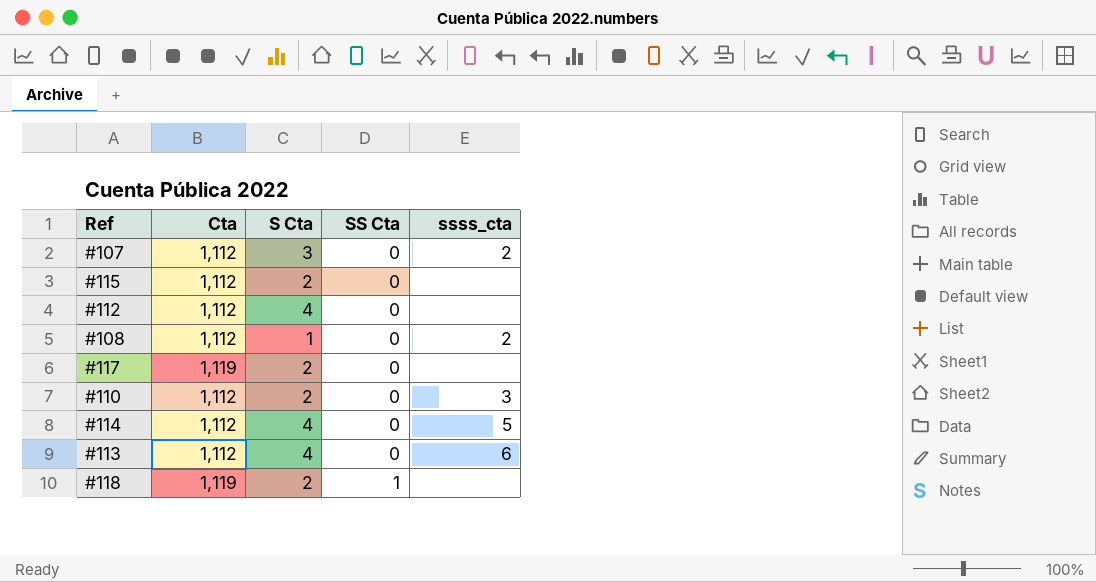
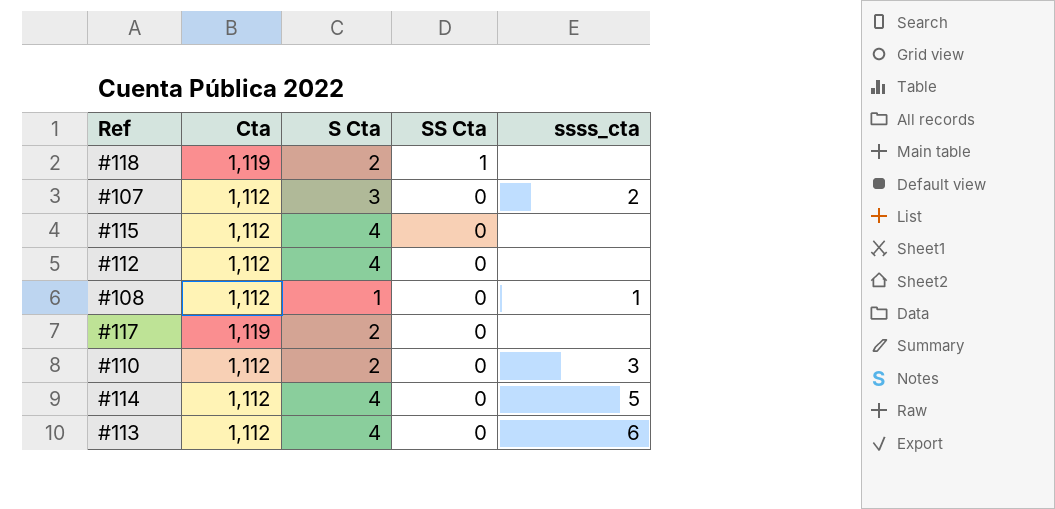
row order: SS Cta ascending -> SS Cta descending
#115 | S Cta: 2 -> 4
#108 | ssss_cta: 2 -> 1

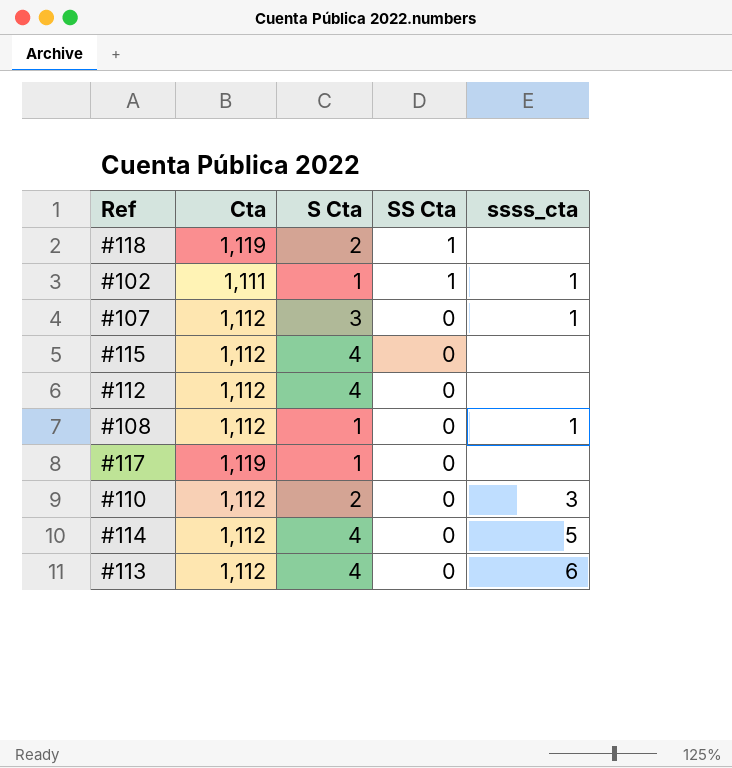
row #102: none -> 1,111 | 1 | 1 | 1
#107 | ssss_cta: 2 -> 1
#117 | S Cta: 2 -> 1

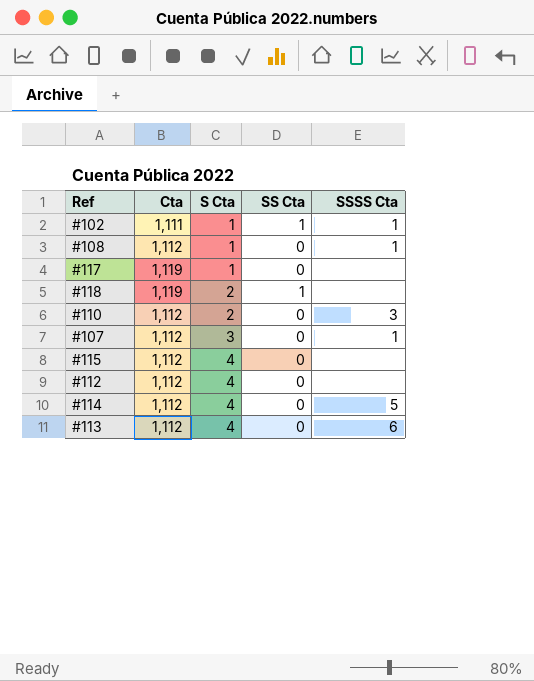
row order: SS Cta descending -> S Cta ascending
column name: ssss_cta -> SSSS Cta

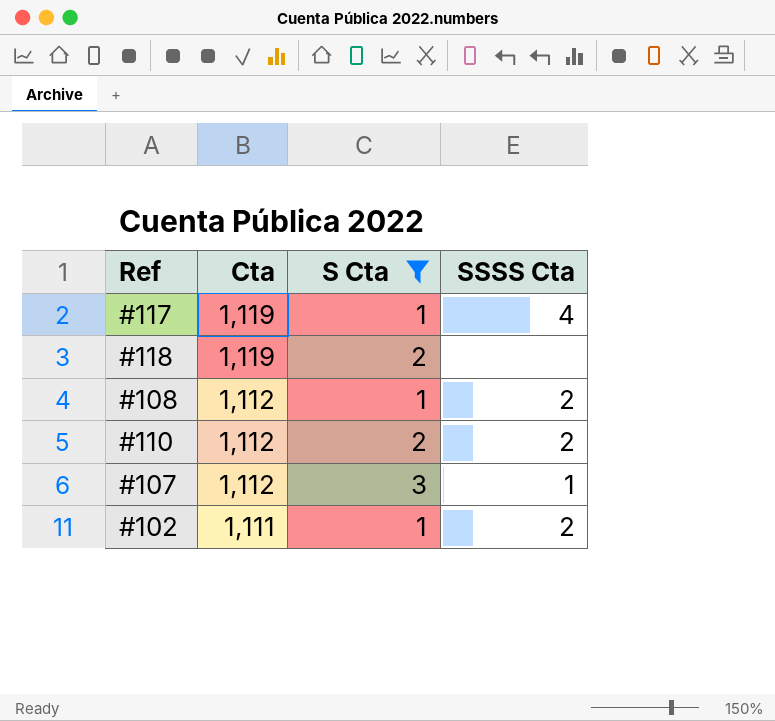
filter: none -> S Cta != 4
row order: S Cta ascending -> Cta descending
column SS Cta | position: 4 -> none
#117 | SSSS Cta: none -> 4
#108 | SSSS Cta: 1 -> 2
#110 | SSSS Cta: 3 -> 2
#102 | SSSS Cta: 1 -> 2

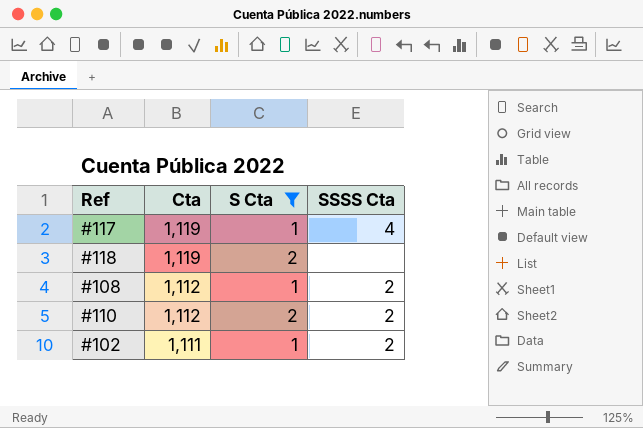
row #107: 1,112 | 3 | 1 -> none

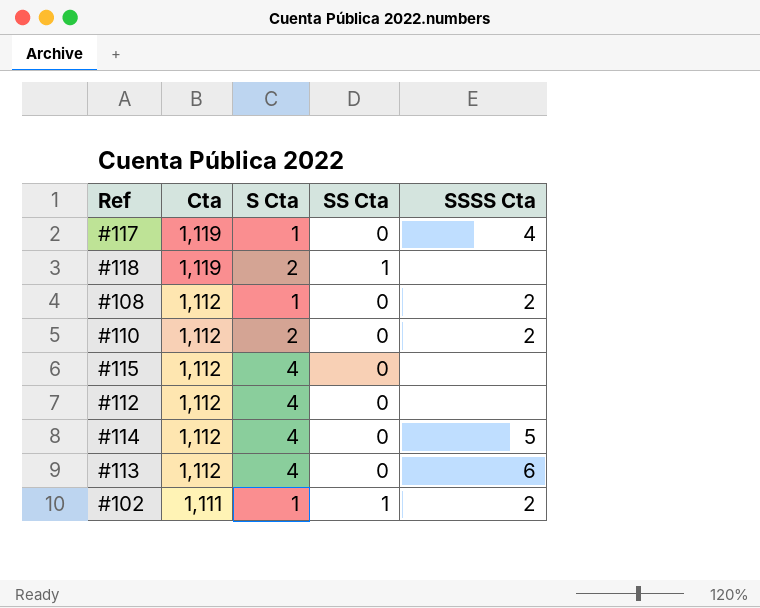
filter: S Cta != 4 -> none
column SS Cta | position: none -> 4

